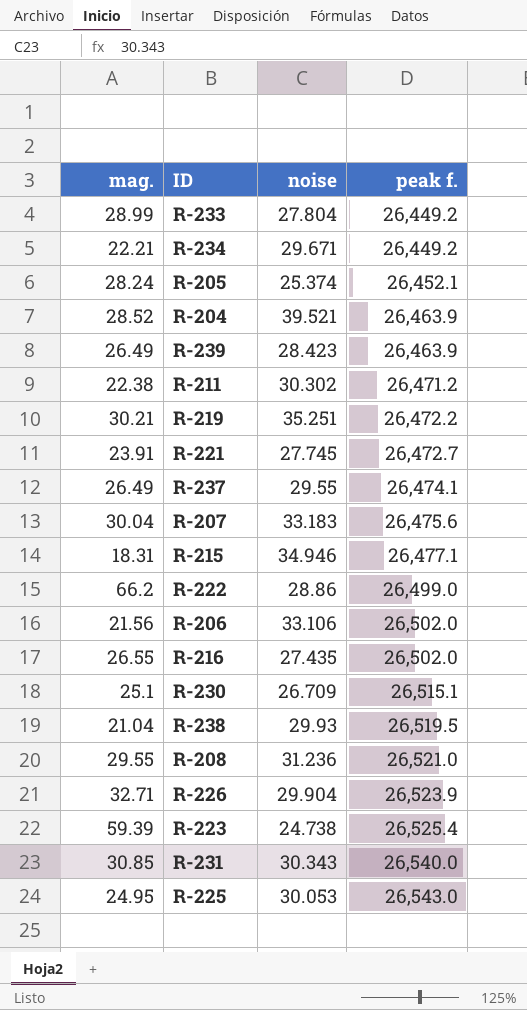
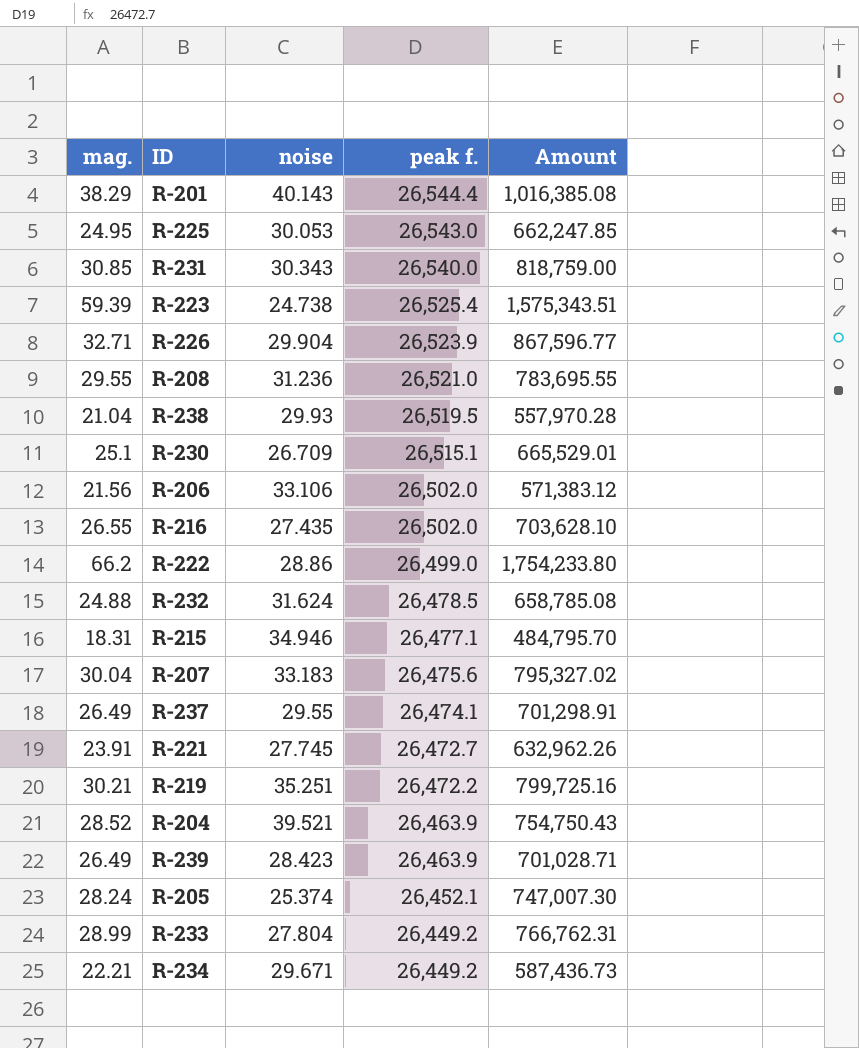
row order: peak f. ascending -> peak f. descending
column Amount | formula: none -> [mag.] * [peak f.]
row R-211: 22.38 | 30.302 | 26,471.2 -> none
row R-201: none -> 38.29 | 40.143 | 26,544.4 | 1,016,385.08
row R-232: none -> 24.88 | 31.624 | 26,478.5 | 658,785.08

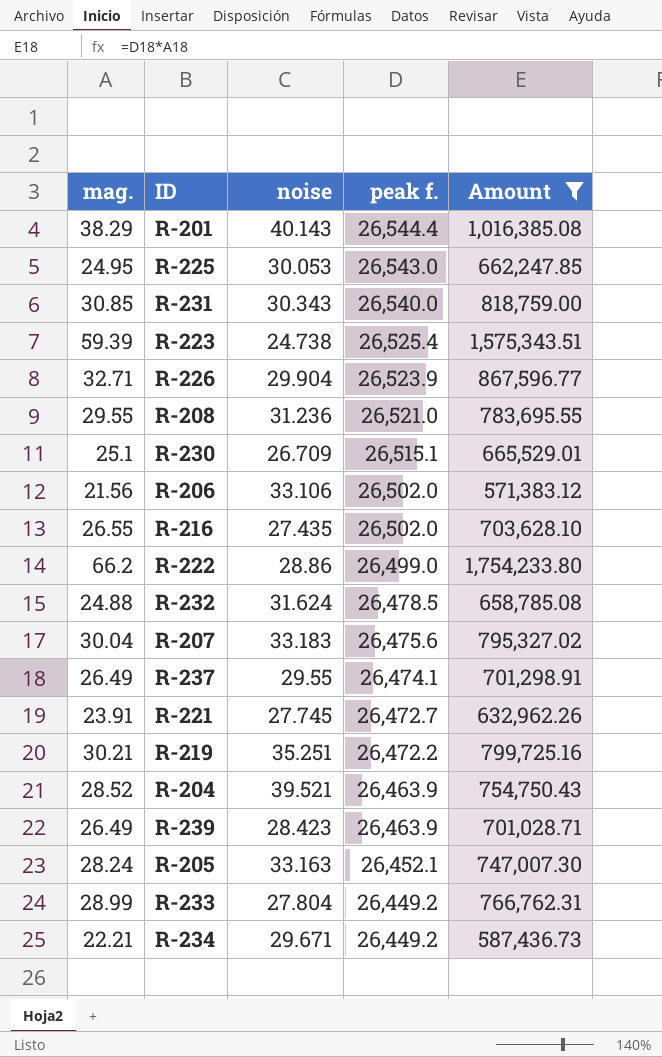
filter: none -> Amount >= 571,383.12
R-205 | noise: 25.374 -> 33.163

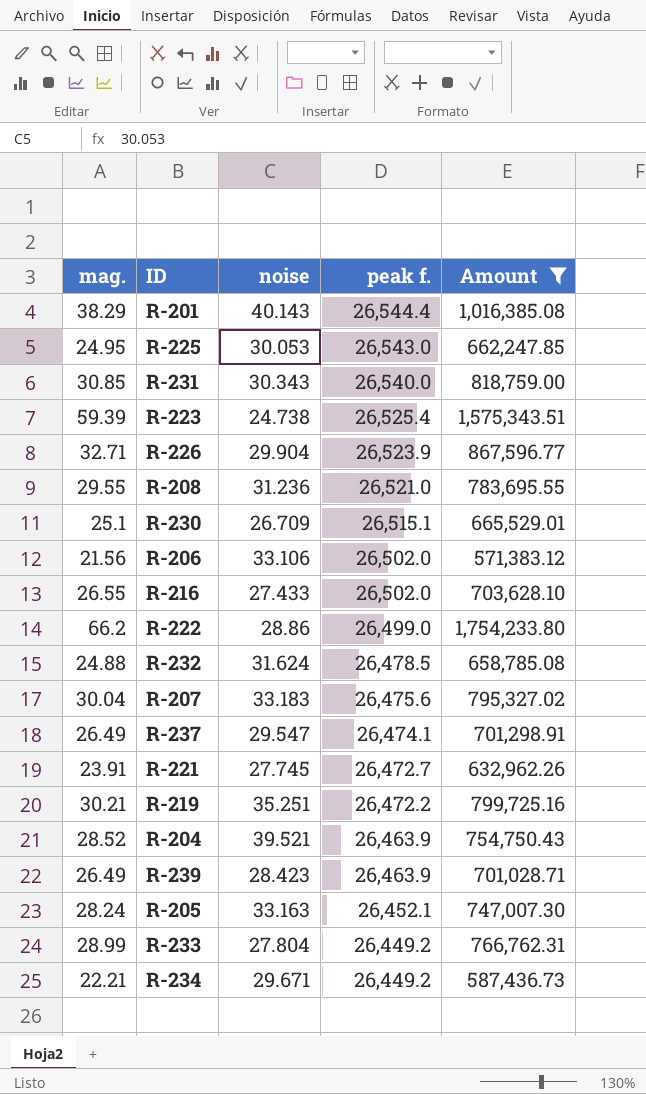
R-216 | noise: 27.435 -> 27.433
R-237 | noise: 29.55 -> 29.547

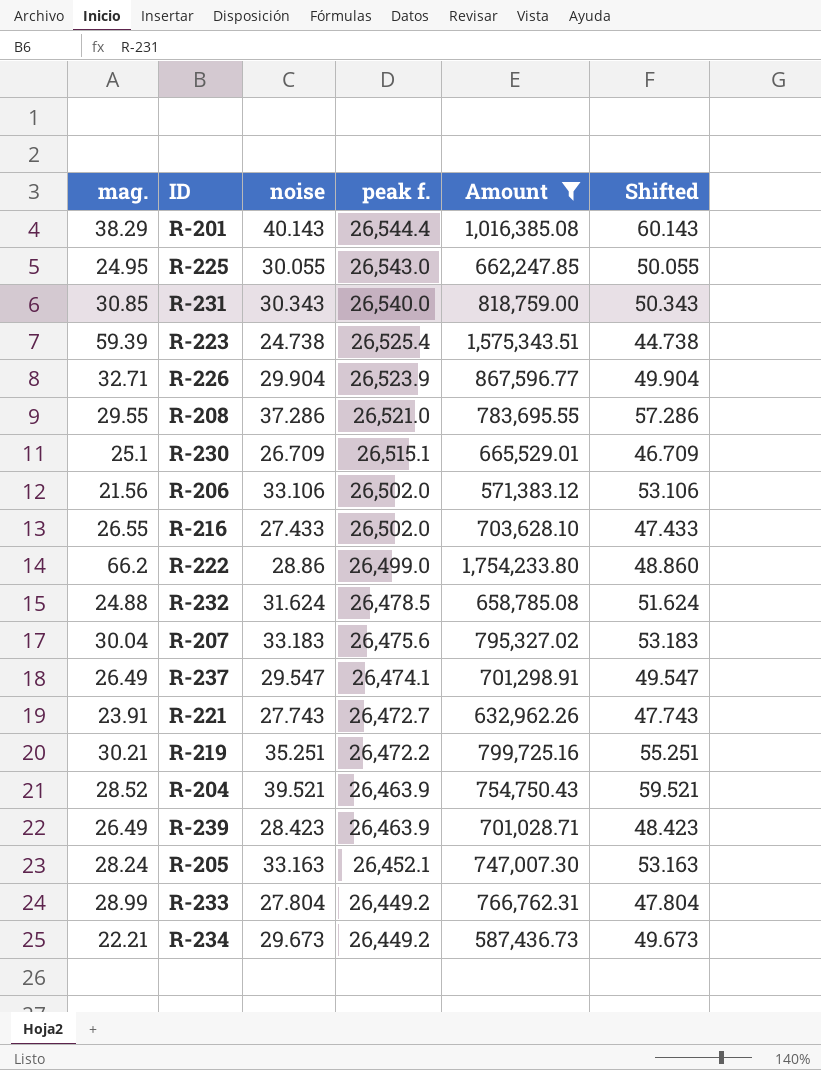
column Shifted | formula: none -> [noise] + 20
R-225 | noise: 30.053 -> 30.055
R-208 | noise: 31.236 -> 37.286
R-221 | noise: 27.745 -> 27.743
R-234 | noise: 29.671 -> 29.673

